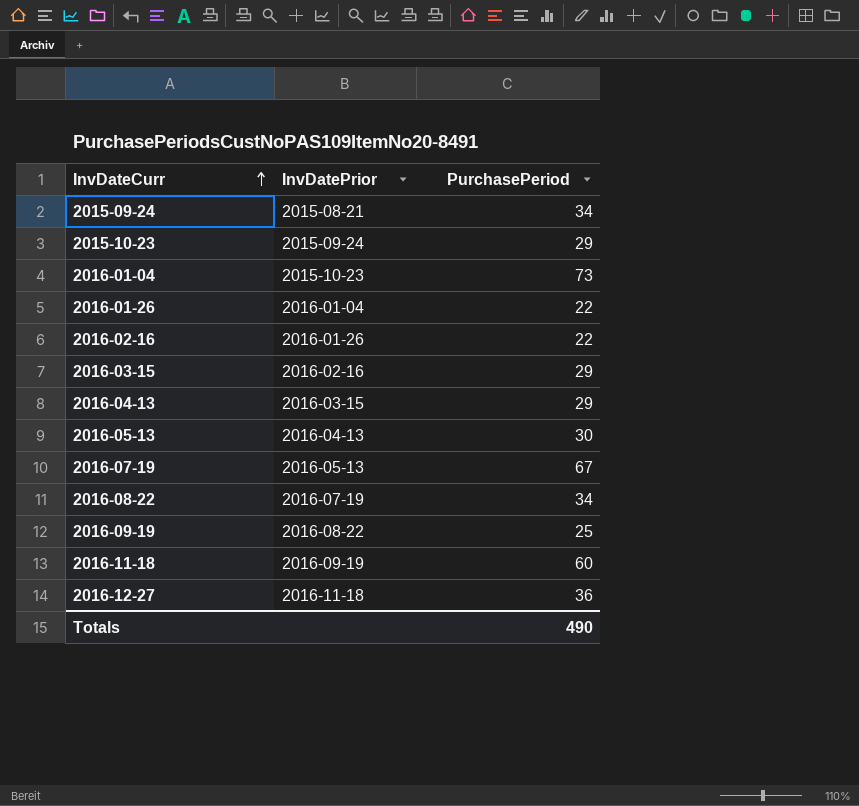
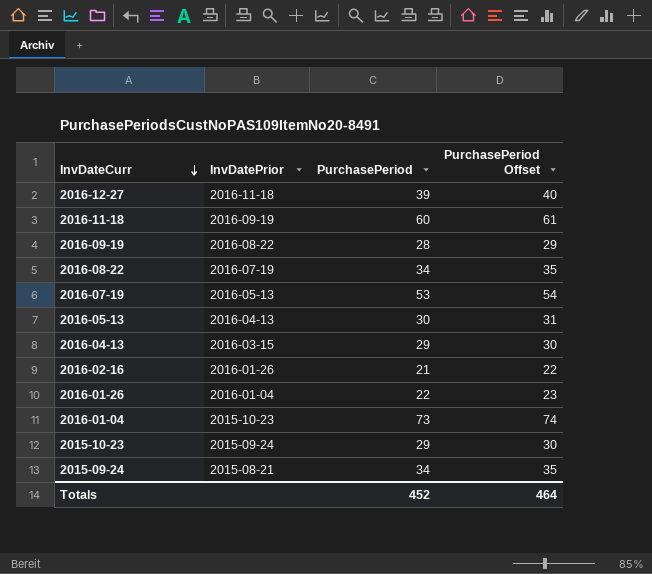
row order: InvDateCurr ascending -> InvDateCurr descending
column PurchasePeriod Offset | formula: none -> [PurchasePeriod] + 1
row 2016-03-15: 2016-02-16 | 29 -> none
2016-12-27 | PurchasePeriod: 36 -> 39
2016-09-19 | PurchasePeriod: 25 -> 28
2016-07-19 | PurchasePeriod: 67 -> 53
2016-02-16 | PurchasePeriod: 22 -> 21
Totals | PurchasePeriod: 490 -> 452

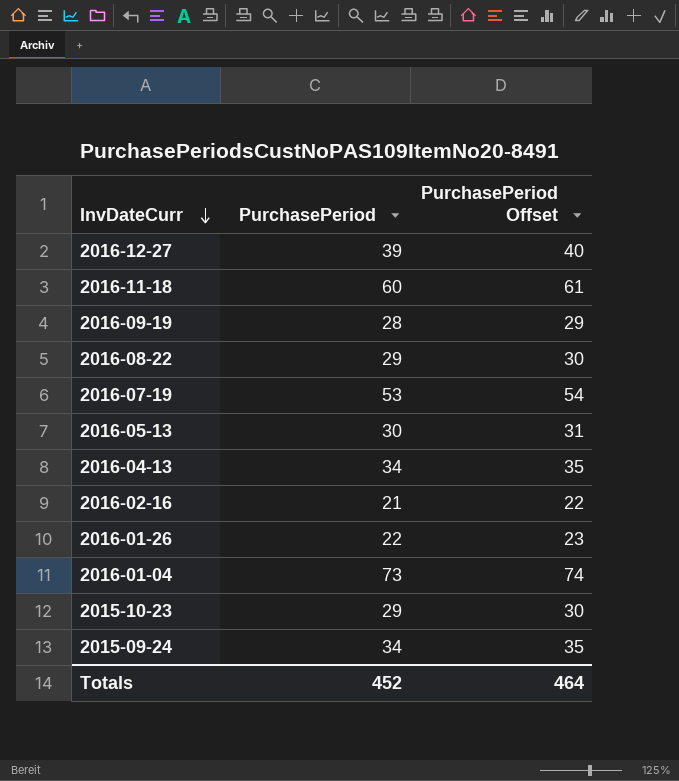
column InvDatePrior | position: 2 -> none
2016-08-22 | PurchasePeriod: 34 -> 29
2016-08-22 | PurchasePeriod Offset: 35 -> 30
2016-04-13 | PurchasePeriod: 29 -> 34
2016-04-13 | PurchasePeriod Offset: 30 -> 35

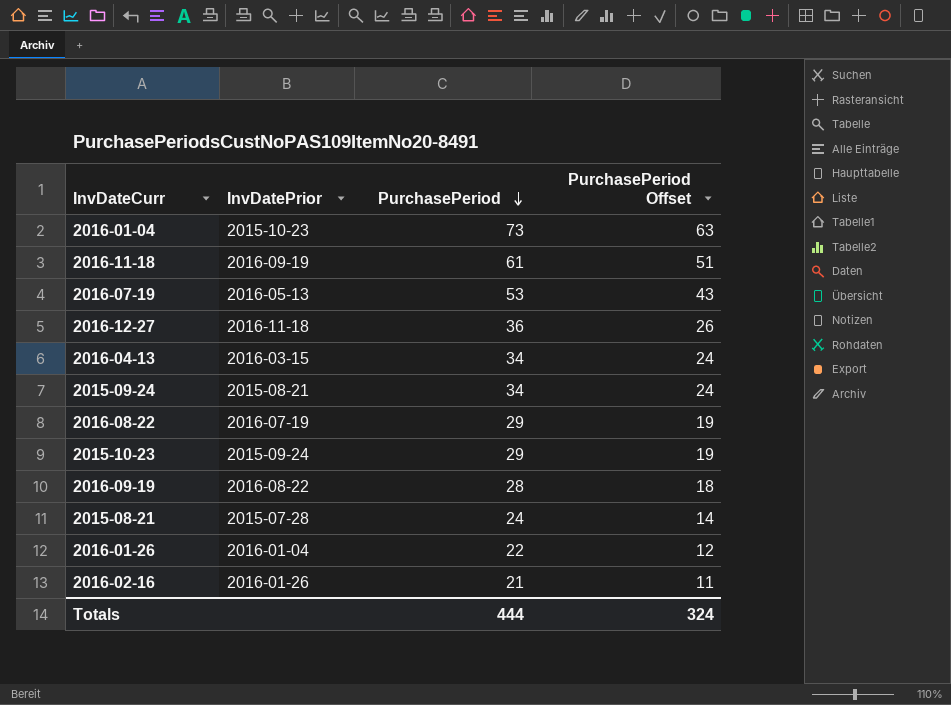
row order: InvDateCurr descending -> PurchasePeriod descending
column InvDatePrior | position: none -> 2
column PurchasePeriod Offset | formula: [PurchasePeriod] + 1 -> [PurchasePeriod] - 10
row 2016-05-13: 30 | 31 -> none
2016-11-18 | PurchasePeriod: 60 -> 61
2016-12-27 | PurchasePeriod: 39 -> 36
row 2015-08-21: none -> 2015-07-28 | 24 | 14
Totals | PurchasePeriod: 452 -> 444
Totals | PurchasePeriod Offset: 464 -> 324

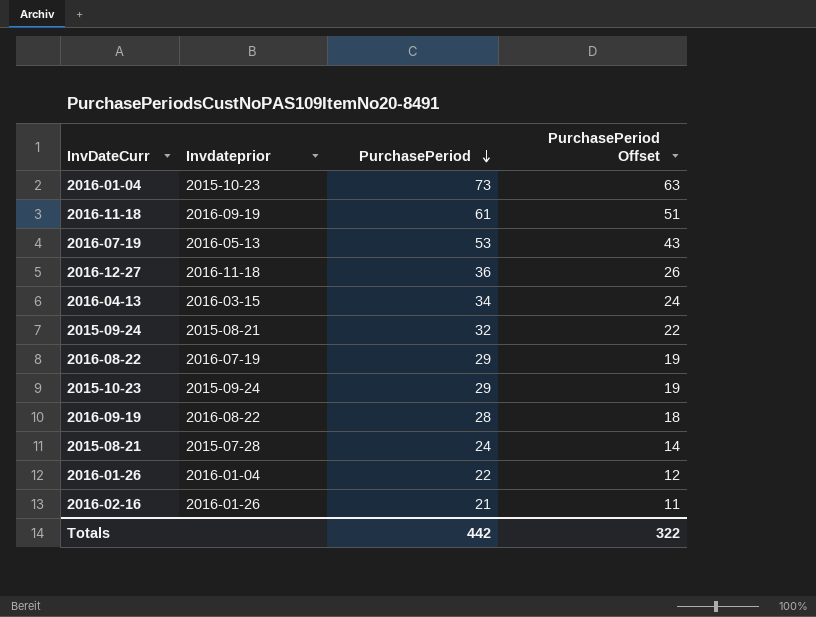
column name: InvDatePrior -> Invdateprior
2015-09-24 | PurchasePeriod: 34 -> 32
2015-09-24 | PurchasePeriod Offset: 24 -> 22
Totals | PurchasePeriod: 444 -> 442
Totals | PurchasePeriod Offset: 324 -> 322

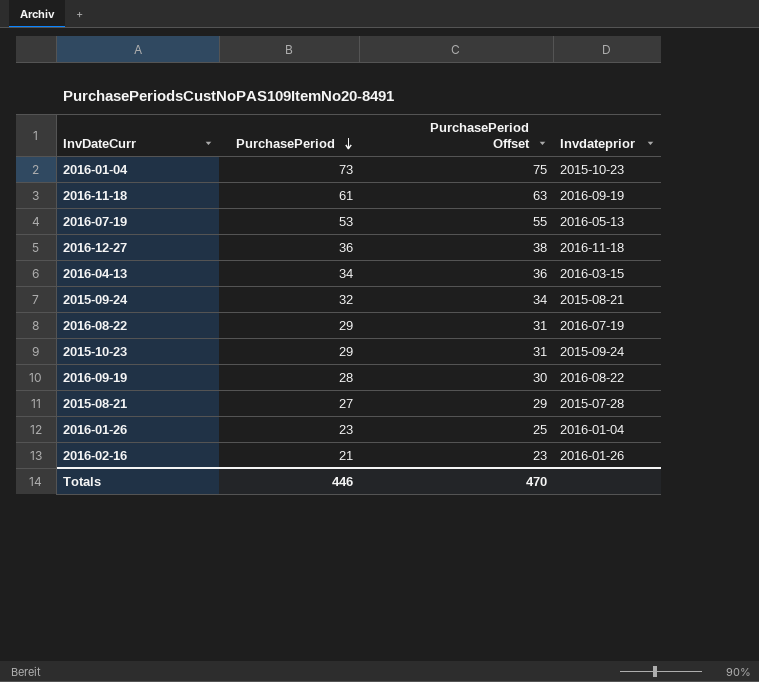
column PurchasePeriod Offset | formula: [PurchasePeriod] - 10 -> [PurchasePeriod] + 2
column Invdateprior | position: 2 -> 4
2015-08-21 | PurchasePeriod: 24 -> 27
2016-01-26 | PurchasePeriod: 22 -> 23
Totals | PurchasePeriod: 442 -> 446
Totals | PurchasePeriod Offset: 322 -> 470

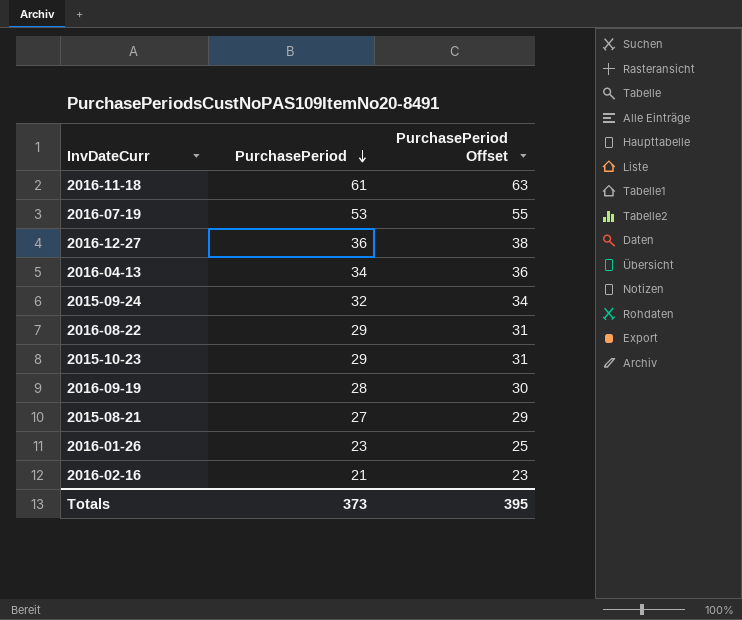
column Invdateprior | position: 4 -> none
row 2016-01-04: 73 | 75 | 2015-10-23 -> none
Totals | PurchasePeriod: 446 -> 373
Totals | PurchasePeriod Offset: 470 -> 395

